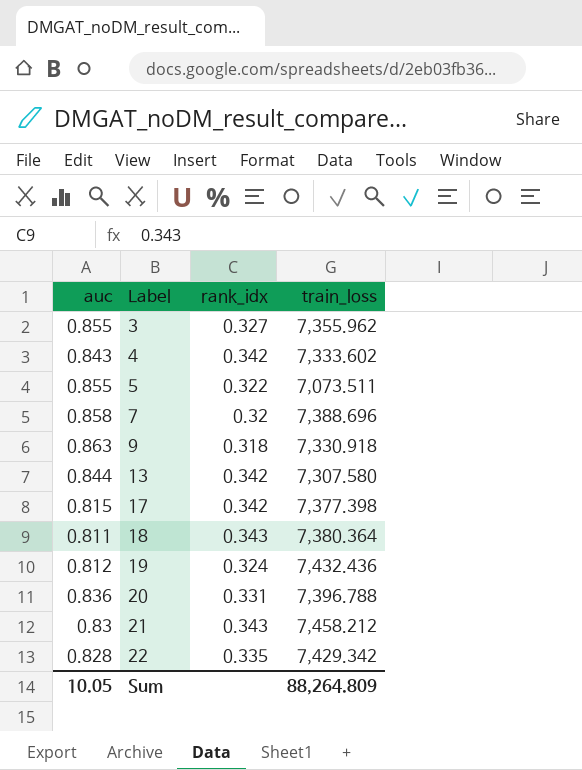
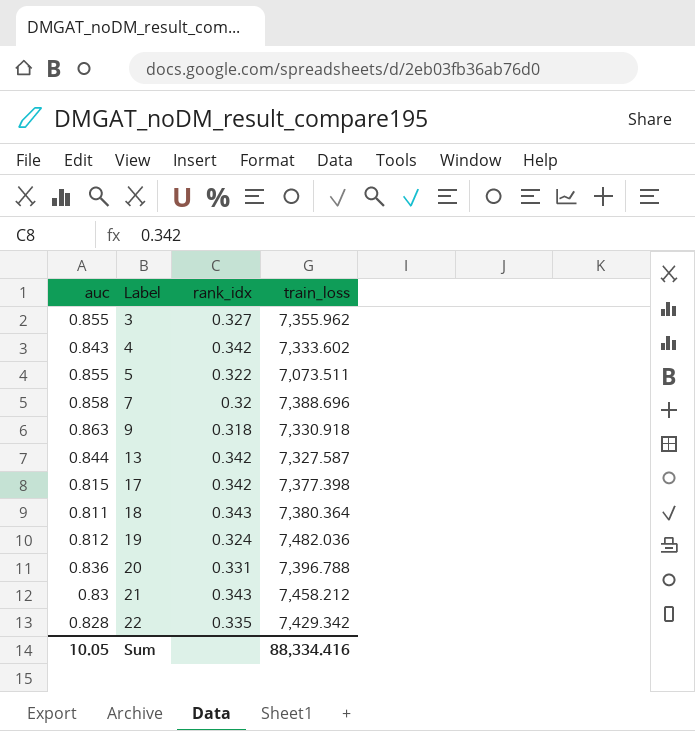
13 | train_loss: 7,307.580 -> 7,327.587
19 | train_loss: 7,432.436 -> 7,482.036
Sum | train_loss: 88,264.809 -> 88,334.416

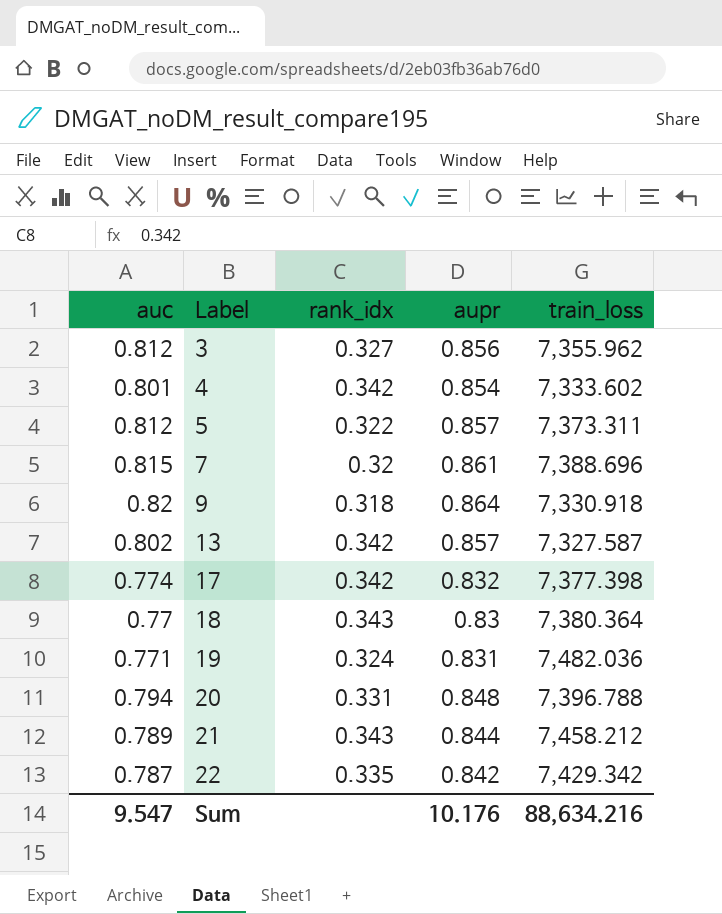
column aupr | position: none -> 4
3 | auc: 0.855 -> 0.812
4 | auc: 0.843 -> 0.801
5 | auc: 0.855 -> 0.812
5 | train_loss: 7,073.511 -> 7,373.311
7 | auc: 0.858 -> 0.815
9 | auc: 0.863 -> 0.82
13 | auc: 0.844 -> 0.802
17 | auc: 0.815 -> 0.774
18 | auc: 0.811 -> 0.77
19 | auc: 0.812 -> 0.771
20 | auc: 0.836 -> 0.794
21 | auc: 0.83 -> 0.789
22 | auc: 0.828 -> 0.787
Sum | auc: 10.05 -> 9.547
Sum | train_loss: 88,334.416 -> 88,634.216

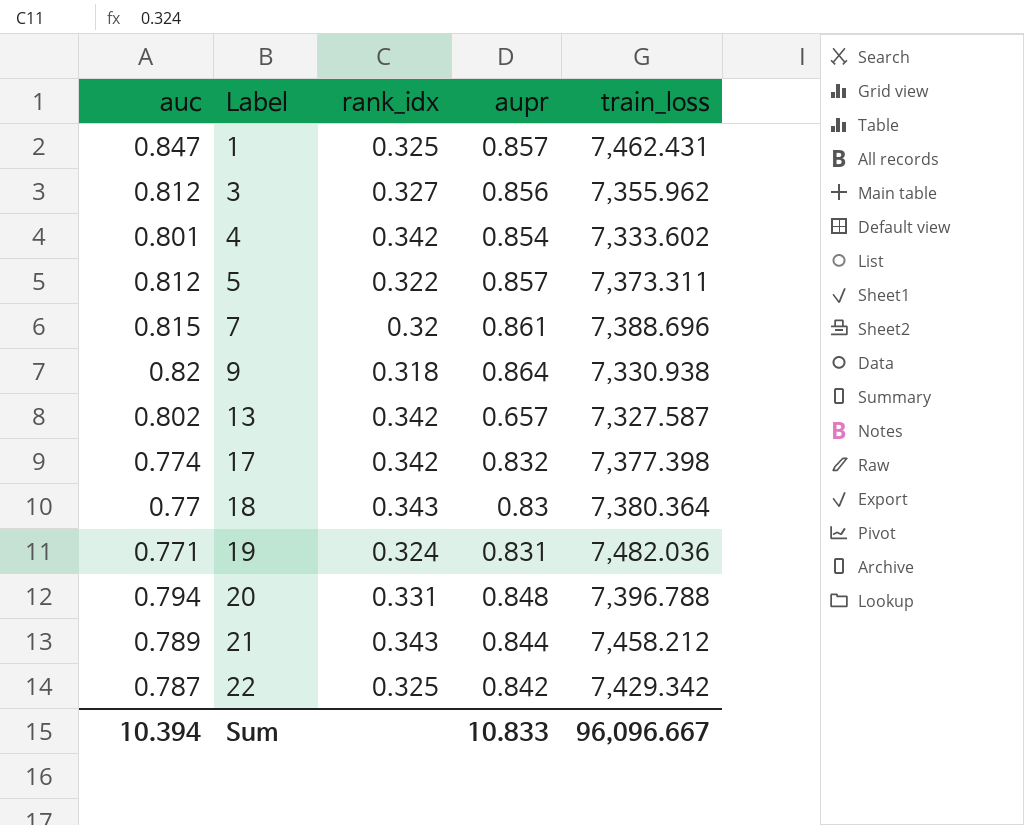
row 1: none -> 0.847 | 0.325 | 0.857 | 7,462.431
9 | train_loss: 7,330.918 -> 7,330.938
13 | aupr: 0.857 -> 0.657
22 | rank_idx: 0.335 -> 0.325
Sum | auc: 9.547 -> 10.394
Sum | aupr: 10.176 -> 10.833
Sum | train_loss: 88,634.216 -> 96,096.667

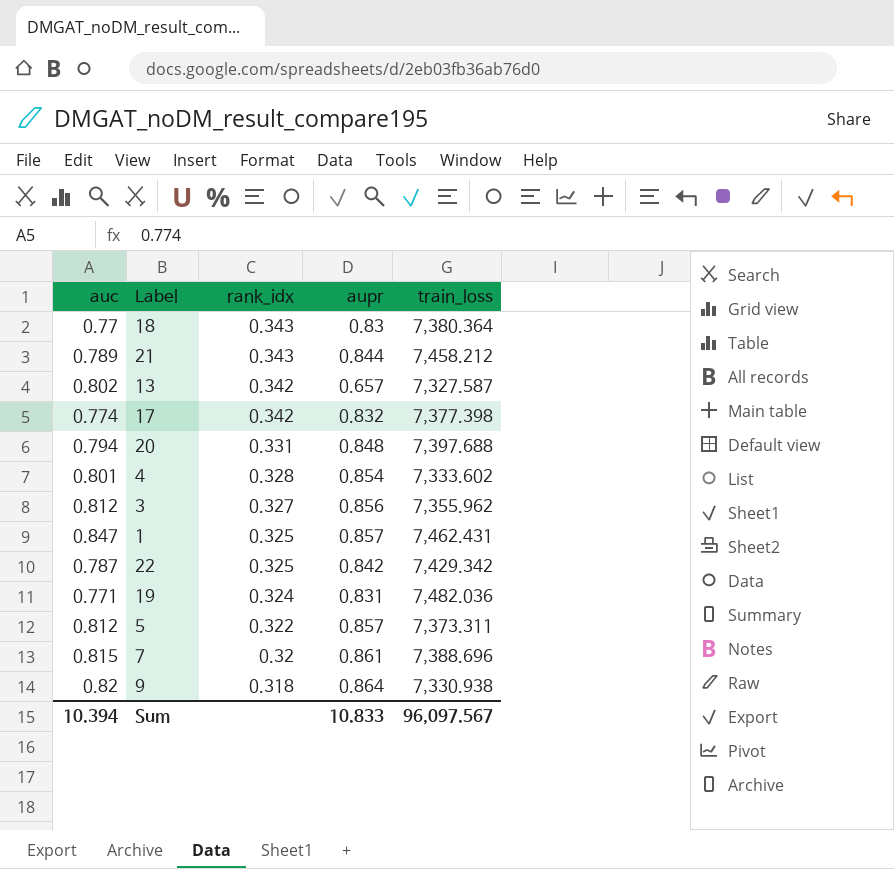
row order: Label ascending -> rank_idx descending
20 | train_loss: 7,396.788 -> 7,397.688
4 | rank_idx: 0.342 -> 0.328
Sum | train_loss: 96,096.667 -> 96,097.567

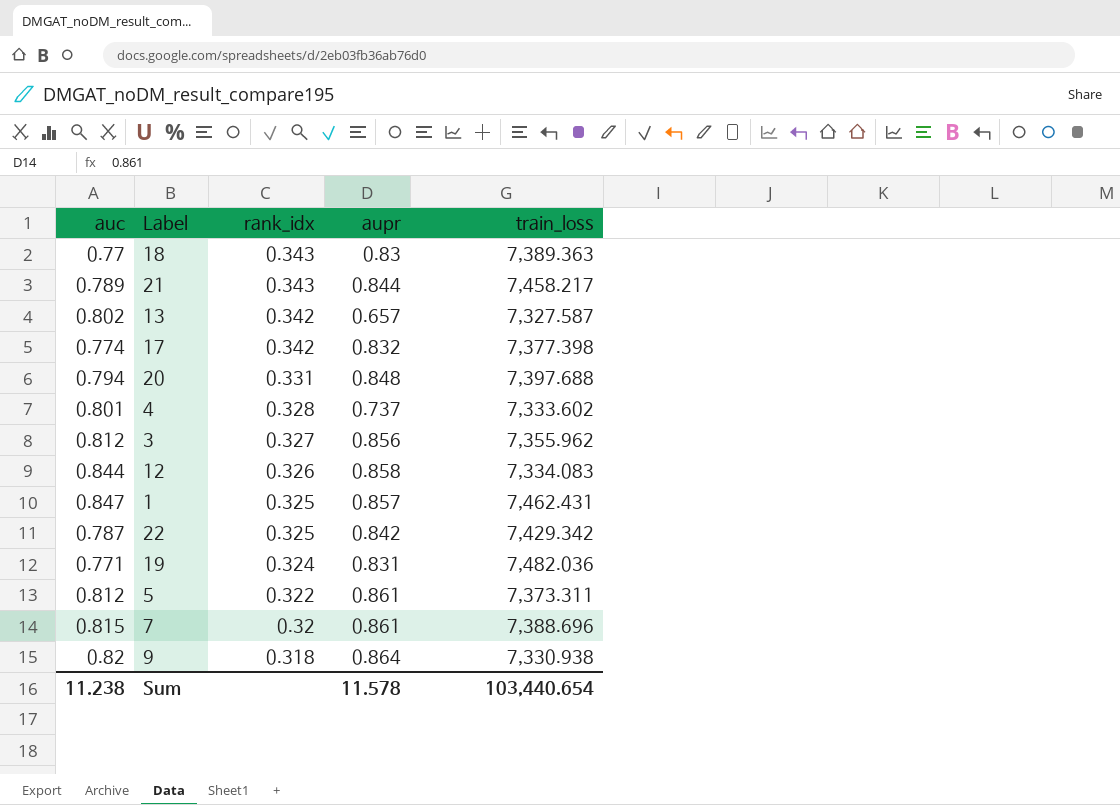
18 | train_loss: 7,380.364 -> 7,389.363
21 | train_loss: 7,458.212 -> 7,458.217
4 | aupr: 0.854 -> 0.737
row 12: none -> 0.844 | 0.326 | 0.858 | 7,334.083
5 | aupr: 0.857 -> 0.861
Sum | auc: 10.394 -> 11.238
Sum | aupr: 10.833 -> 11.578
Sum | train_loss: 96,097.567 -> 103,440.654

